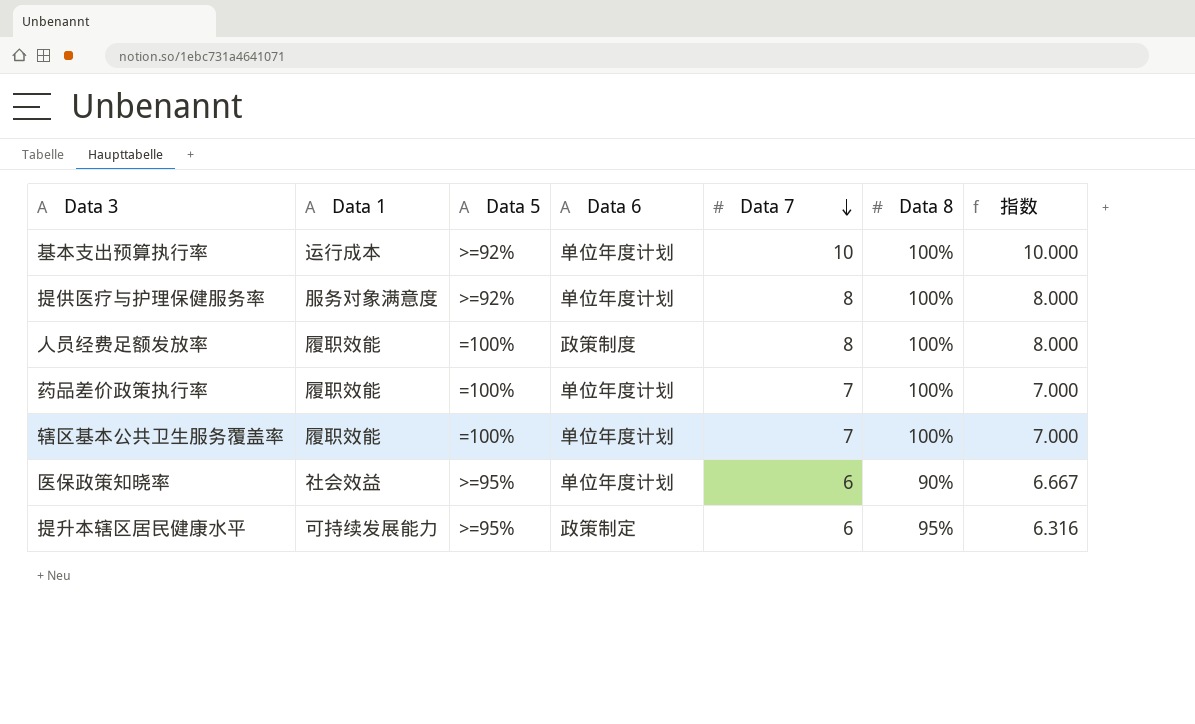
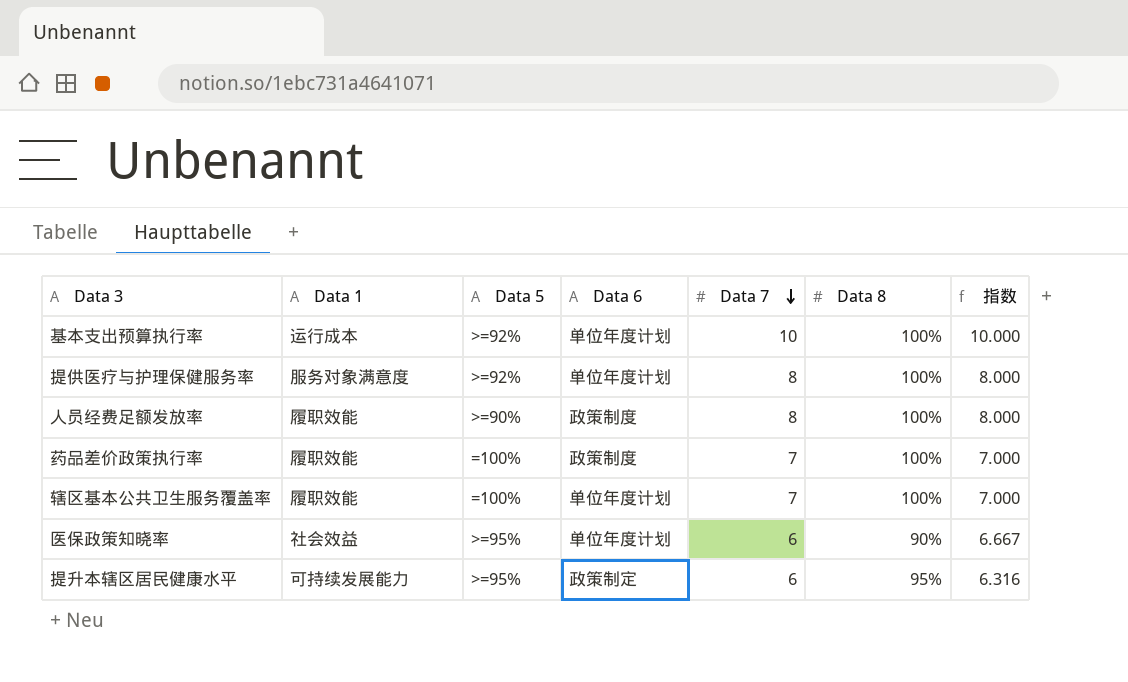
人员经费足额发放率 | Data 5: =100% -> >=90%
药品差价政策执行率 | Data 6: 单位年度计划 -> 政策制度

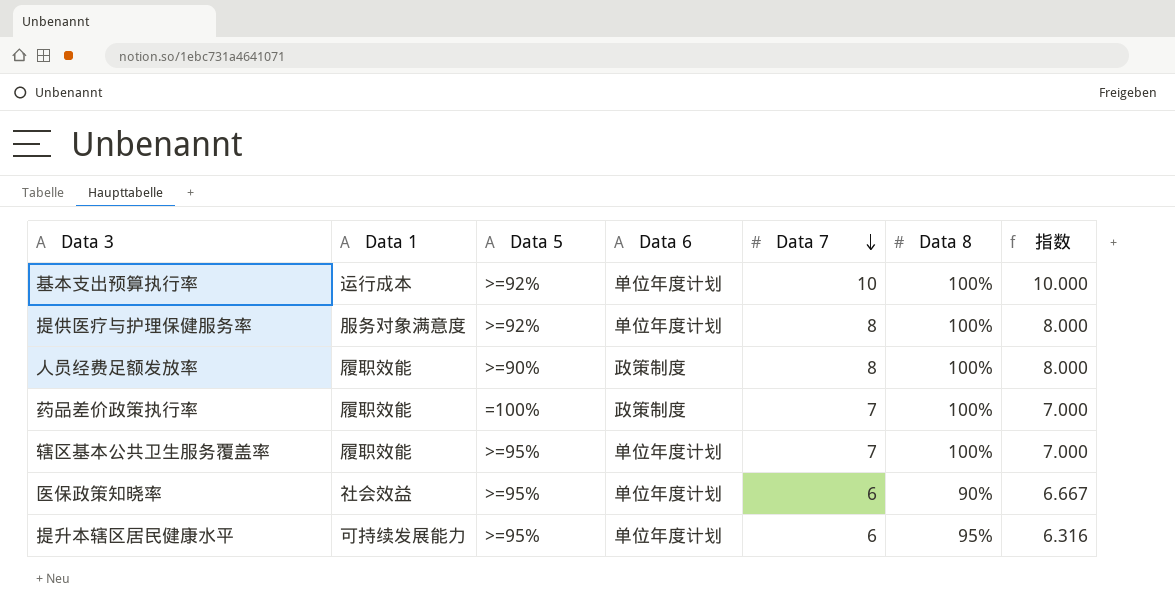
辖区基本公共卫生服务覆盖率 | Data 5: =100% -> >=95%
提升本辖区居民健康水平 | Data 6: 政策制定 -> 单位年度计划

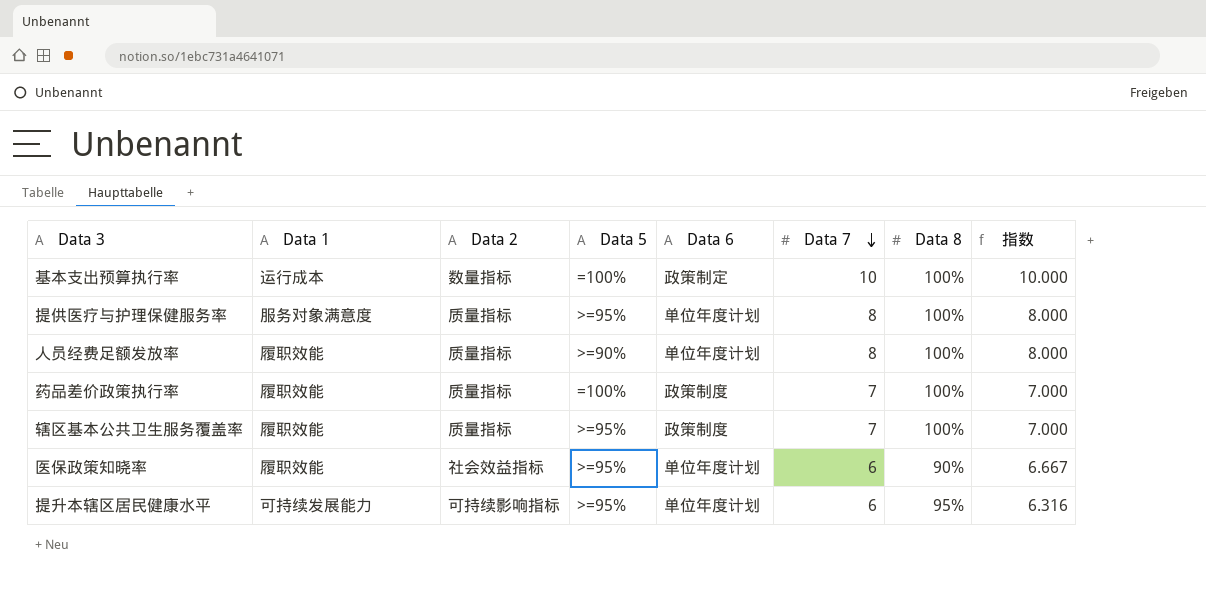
column Data 2 | position: none -> 3
基本支出预算执行率 | Data 5: >=92% -> =100%
基本支出预算执行率 | Data 6: 单位年度计划 -> 政策制定
提供医疗与护理保健服务率 | Data 5: >=92% -> >=95%
人员经费足额发放率 | Data 6: 政策制度 -> 单位年度计划
辖区基本公共卫生服务覆盖率 | Data 6: 单位年度计划 -> 政策制度
医保政策知晓率 | Data 1: 社会效益 -> 履职效能

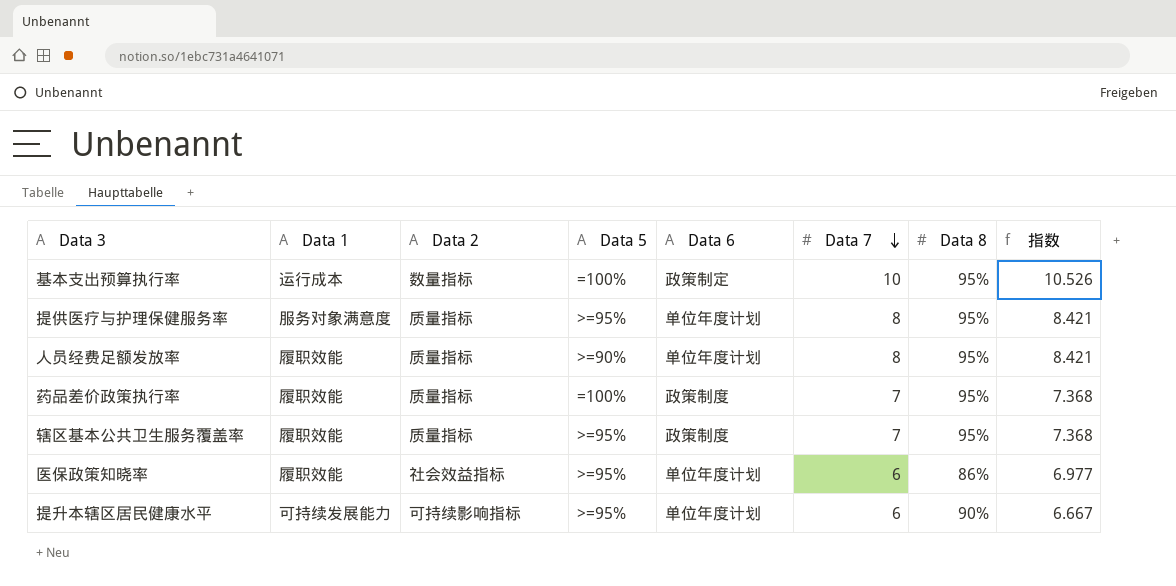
基本支出预算执行率 | Data 8: 100% -> 95%
基本支出预算执行率 | 指数: 10.000 -> 10.526
提供医疗与护理保健服务率 | Data 8: 100% -> 95%
提供医疗与护理保健服务率 | 指数: 8.000 -> 8.421
人员经费足额发放率 | Data 8: 100% -> 95%
人员经费足额发放率 | 指数: 8.000 -> 8.421
药品差价政策执行率 | Data 8: 100% -> 95%
药品差价政策执行率 | 指数: 7.000 -> 7.368
辖区基本公共卫生服务覆盖率 | Data 8: 100% -> 95%
辖区基本公共卫生服务覆盖率 | 指数: 7.000 -> 7.368
医保政策知晓率 | Data 8: 90% -> 86%
医保政策知晓率 | 指数: 6.667 -> 6.977
提升本辖区居民健康水平 | Data 8: 95% -> 90%
提升本辖区居民健康水平 | 指数: 6.316 -> 6.667

